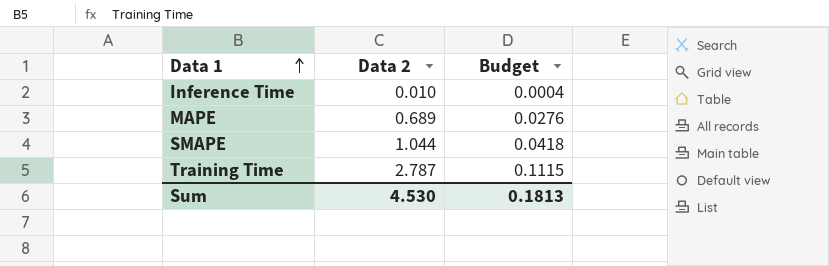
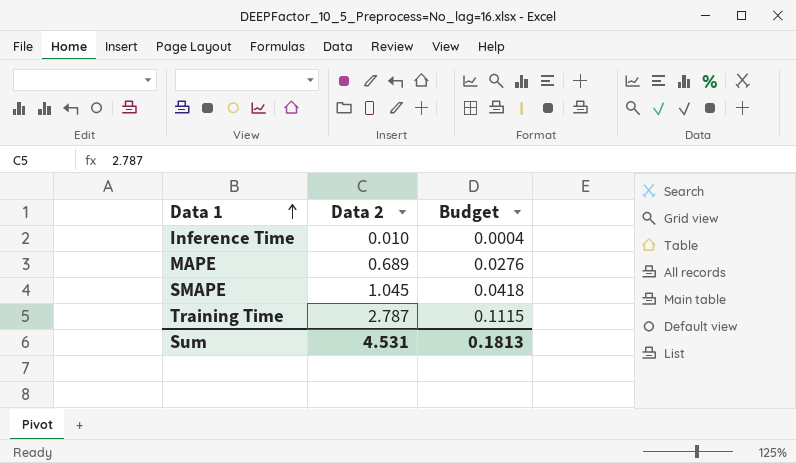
SMAPE | Data 2: 1.044 -> 1.045
Sum | Data 2: 4.530 -> 4.531

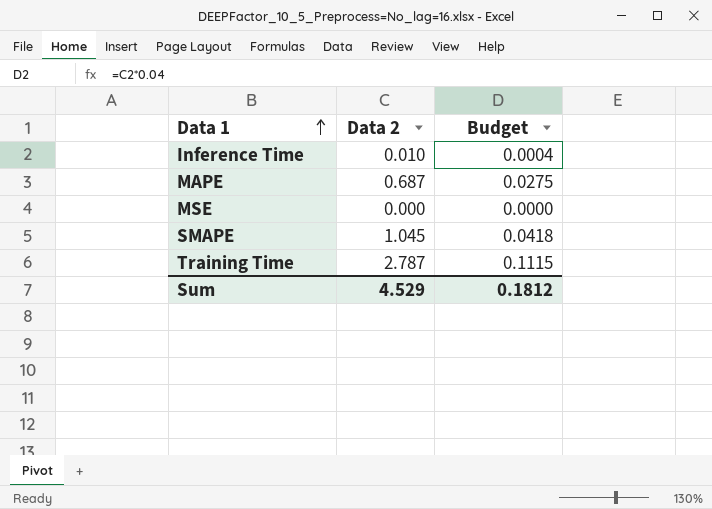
MAPE | Data 2: 0.689 -> 0.687
MAPE | Budget: 0.0276 -> 0.0275
row MSE: none -> 0.000 | 0.0000
Sum | Data 2: 4.531 -> 4.529
Sum | Budget: 0.1813 -> 0.1812

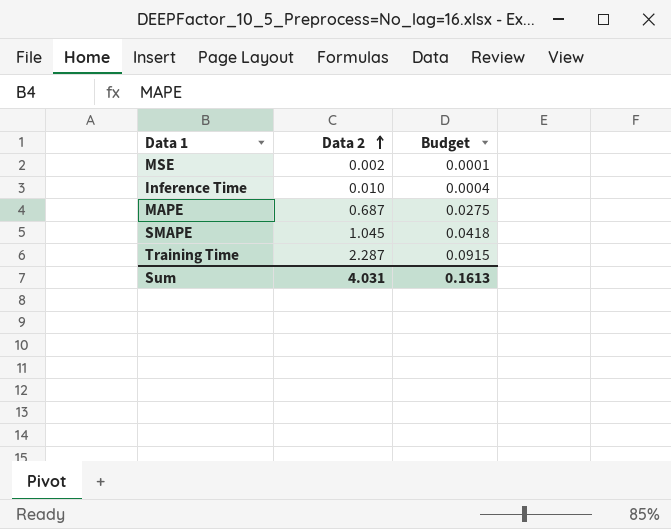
row order: Data 1 ascending -> Data 2 ascending
MSE | Data 2: 0.000 -> 0.002
MSE | Budget: 0.0000 -> 0.0001
Training Time | Data 2: 2.787 -> 2.287
Training Time | Budget: 0.1115 -> 0.0915
Sum | Data 2: 4.529 -> 4.031
Sum | Budget: 0.1812 -> 0.1613

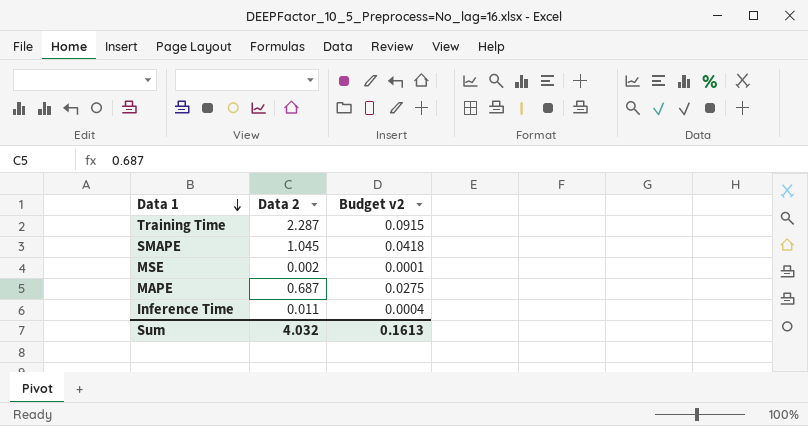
row order: Data 2 ascending -> Data 1 descending
column name: Budget -> Budget v2
Inference Time | Data 2: 0.010 -> 0.011
Sum | Data 2: 4.031 -> 4.032

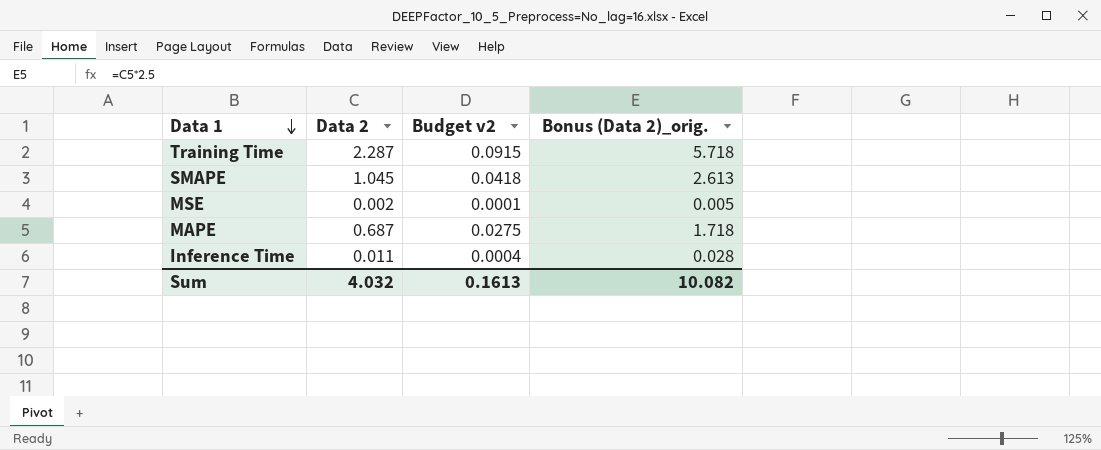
column Bonus (Data 2)_orig. | formula: none -> [Data 2] * 2.5

